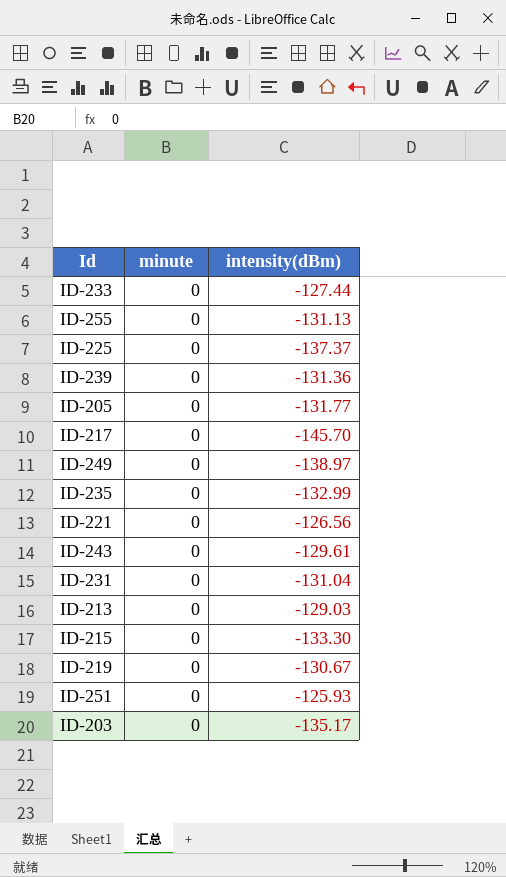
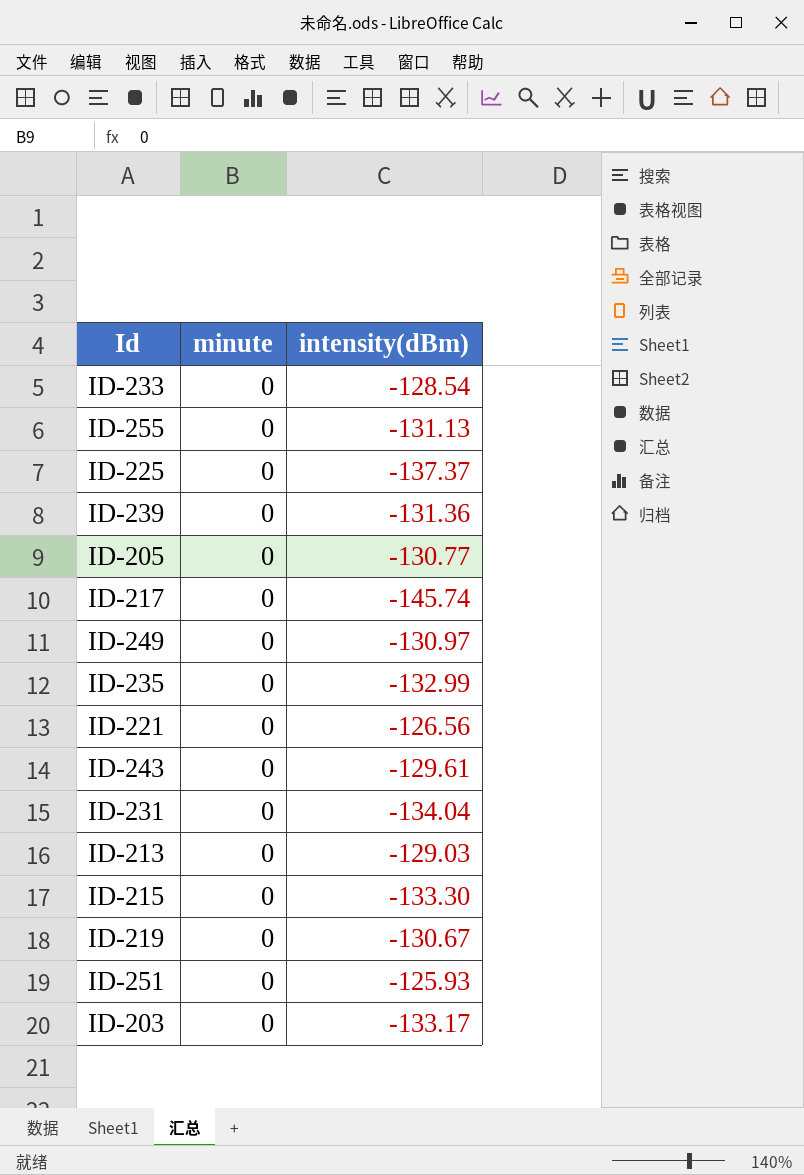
ID-233 | intensity(dBm): -127.44 -> -128.54
ID-205 | intensity(dBm): -131.77 -> -130.77
ID-217 | intensity(dBm): -145.70 -> -145.74
ID-249 | intensity(dBm): -138.97 -> -130.97
ID-231 | intensity(dBm): -131.04 -> -134.04
ID-203 | intensity(dBm): -135.17 -> -133.17

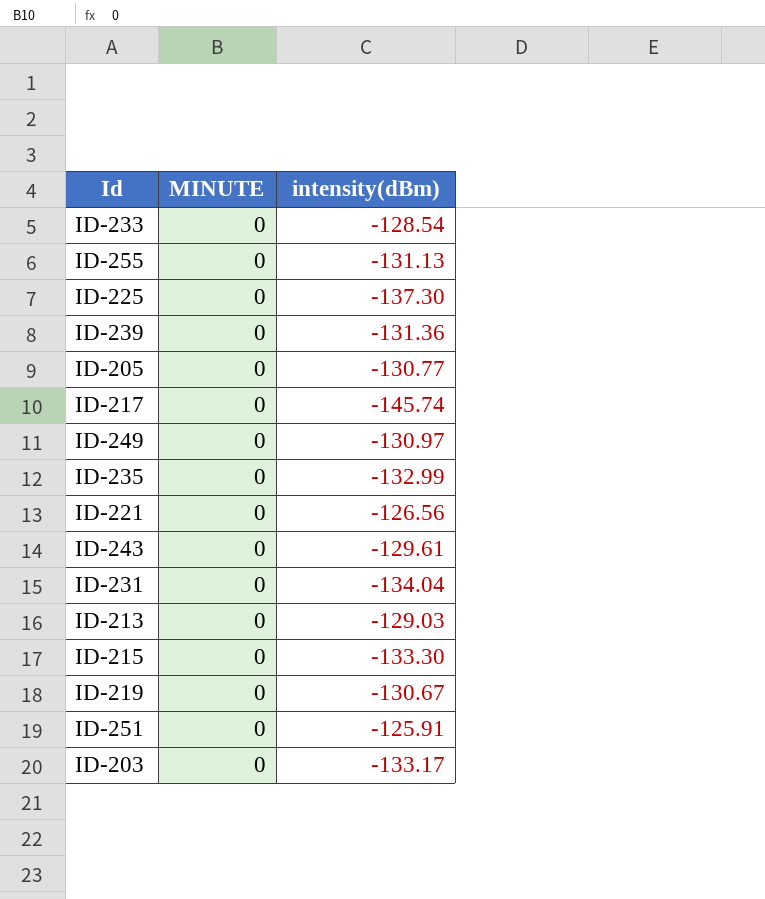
column name: minute -> MINUTE
ID-225 | intensity(dBm): -137.37 -> -137.30
ID-251 | intensity(dBm): -125.93 -> -125.91

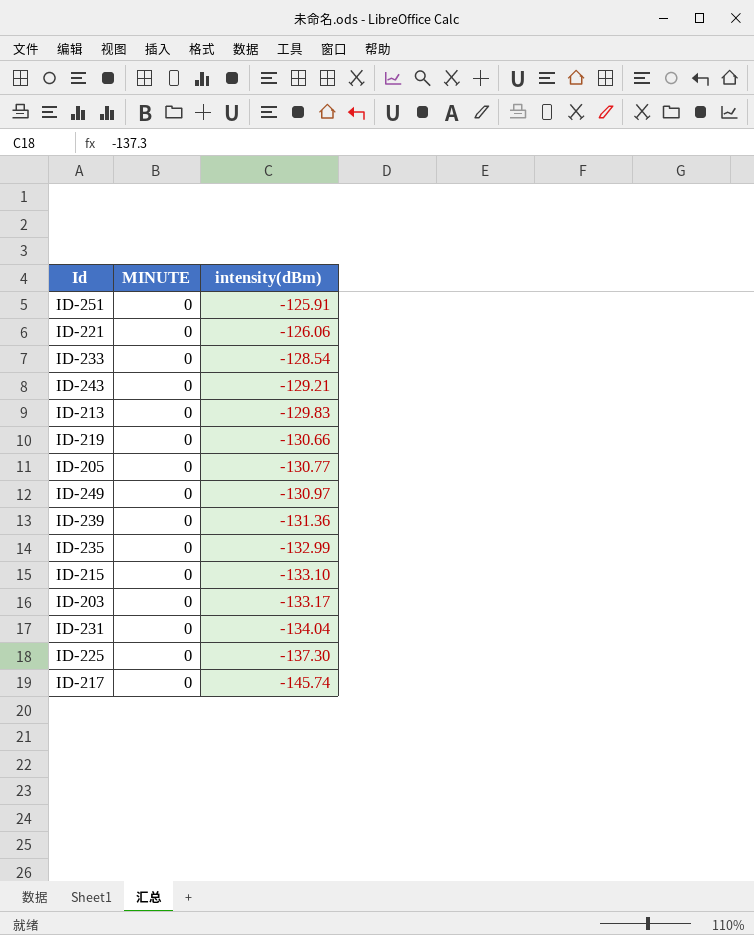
row order: none -> intensity(dBm) descending
row ID-255: 0 | -131.13 -> none
ID-221 | intensity(dBm): -126.56 -> -126.06
ID-243 | intensity(dBm): -129.61 -> -129.21
ID-213 | intensity(dBm): -129.03 -> -129.83
ID-219 | intensity(dBm): -130.67 -> -130.66
ID-215 | intensity(dBm): -133.30 -> -133.10

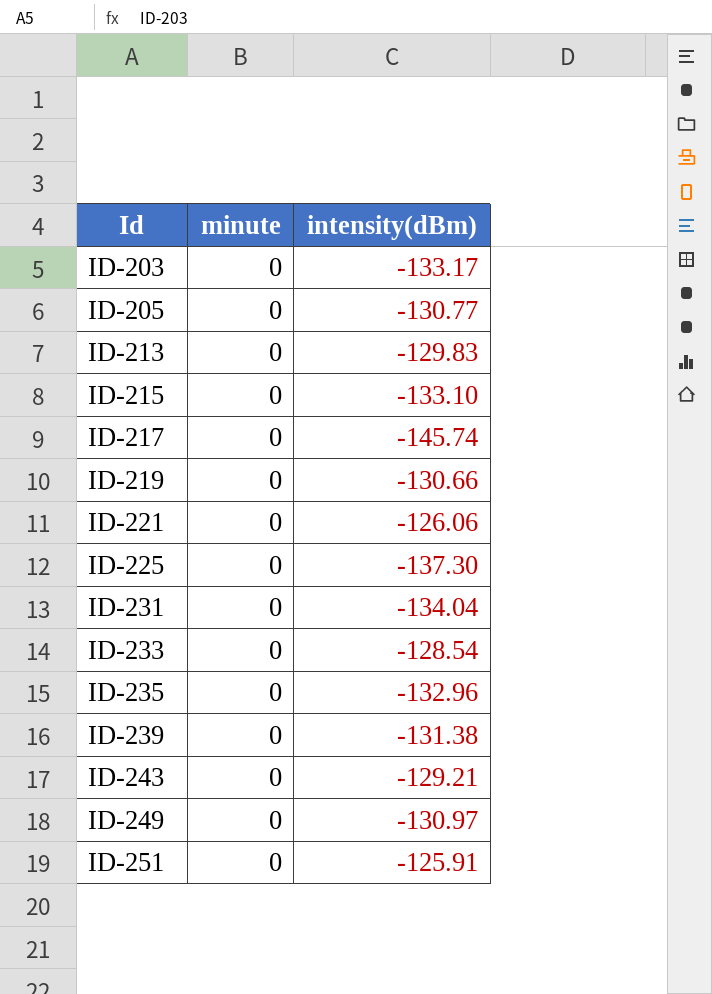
row order: intensity(dBm) descending -> Id ascending
column name: MINUTE -> minute
ID-235 | intensity(dBm): -132.99 -> -132.96
ID-239 | intensity(dBm): -131.36 -> -131.38

